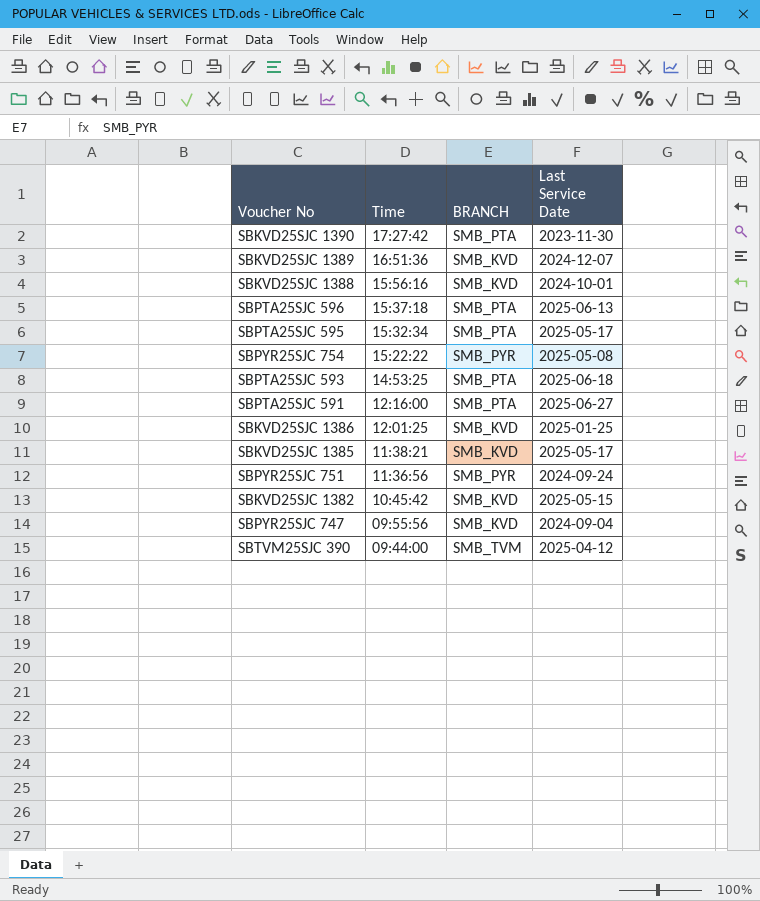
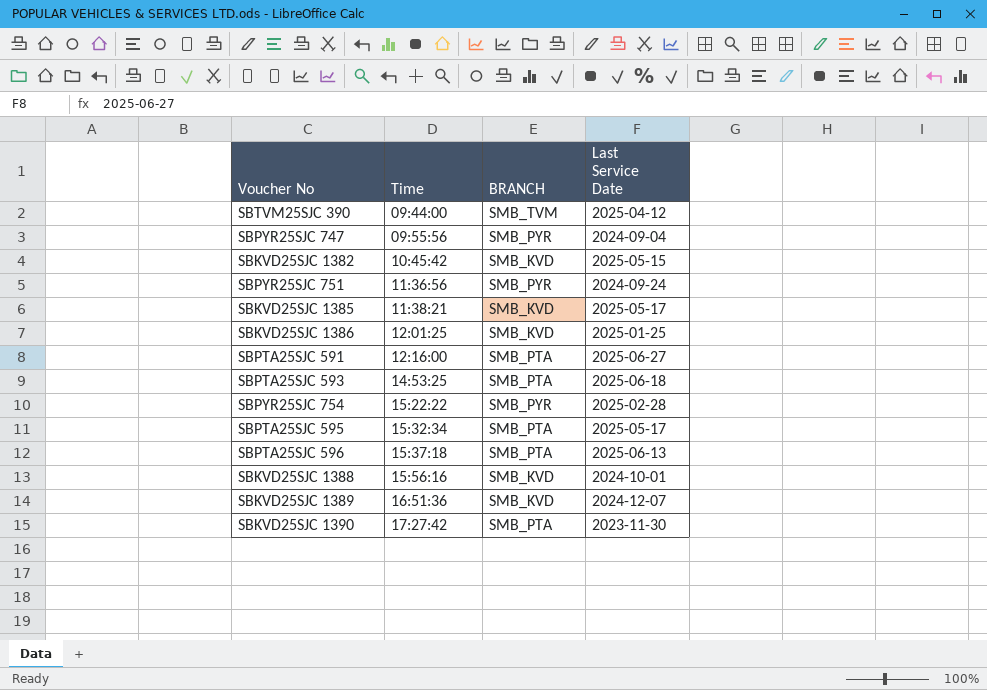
row order: Time descending -> Time ascending
SBPYR25SJC 747 | BRANCH: SMB_KVD -> SMB_PYR
SBPYR25SJC 754 | Last Service Date: 2025-05-08 -> 2025-02-28

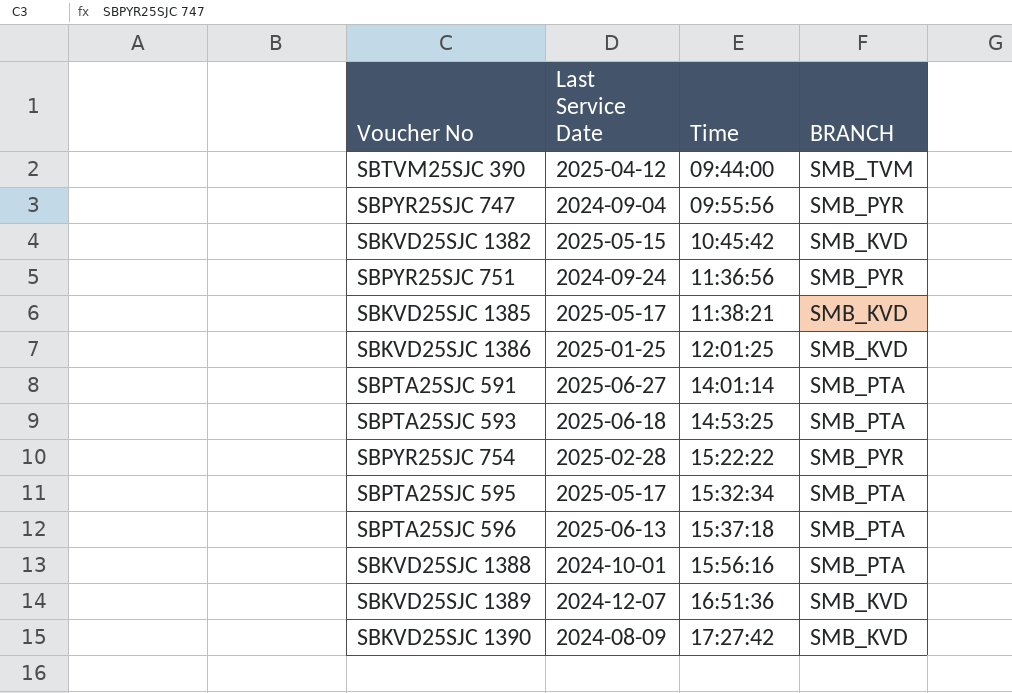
column Last Service Date | position: 4 -> 2
SBPTA25SJC 591 | Time: 12:16:00 -> 14:01:14
SBKVD25SJC 1388 | BRANCH: SMB_KVD -> SMB_PTA
SBKVD25SJC 1390 | Last Service Date: 2023-11-30 -> 2024-08-09
SBKVD25SJC 1390 | BRANCH: SMB_PTA -> SMB_KVD

